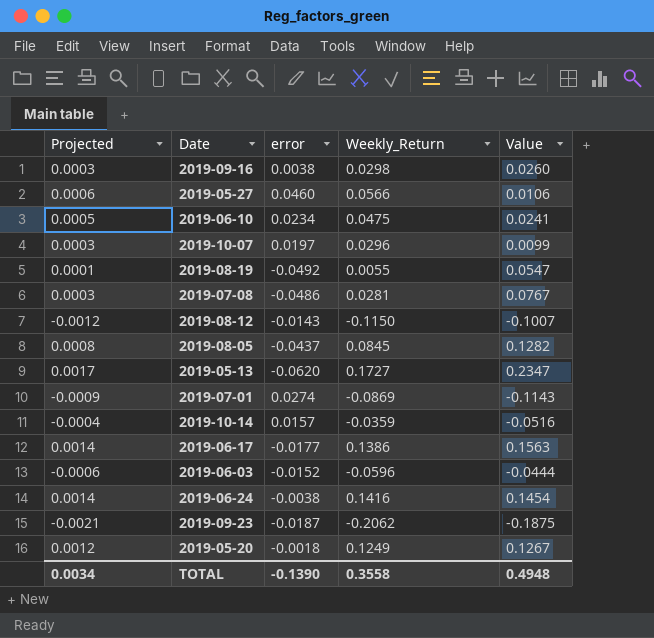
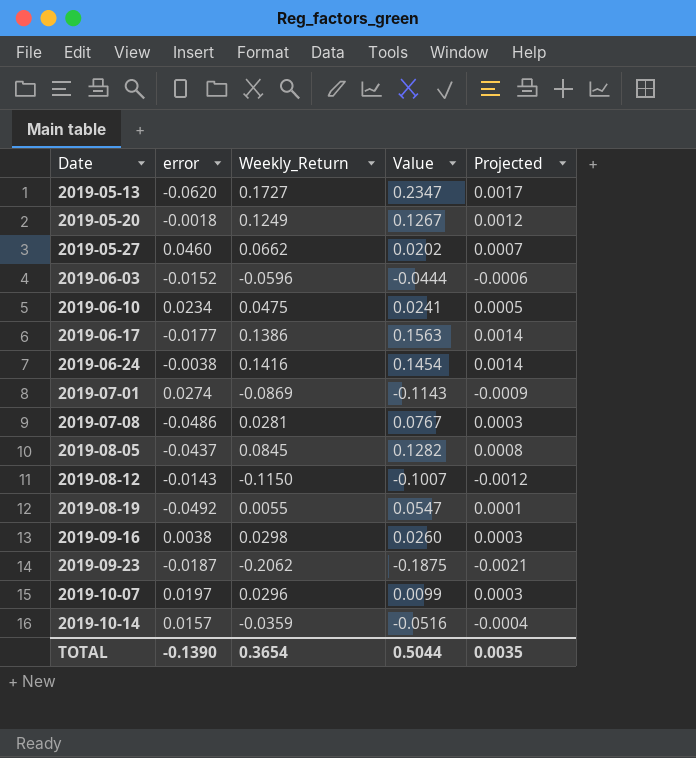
row order: none -> Date ascending
column Projected | position: 1 -> 5
2019-05-27 | Weekly_Return: 0.0566 -> 0.0662
2019-05-27 | Value: 0.0106 -> 0.0202
2019-05-27 | Projected: 0.0006 -> 0.0007
TOTAL | Weekly_Return: 0.3558 -> 0.3654
TOTAL | Value: 0.4948 -> 0.5044
TOTAL | Projected: 0.0034 -> 0.0035

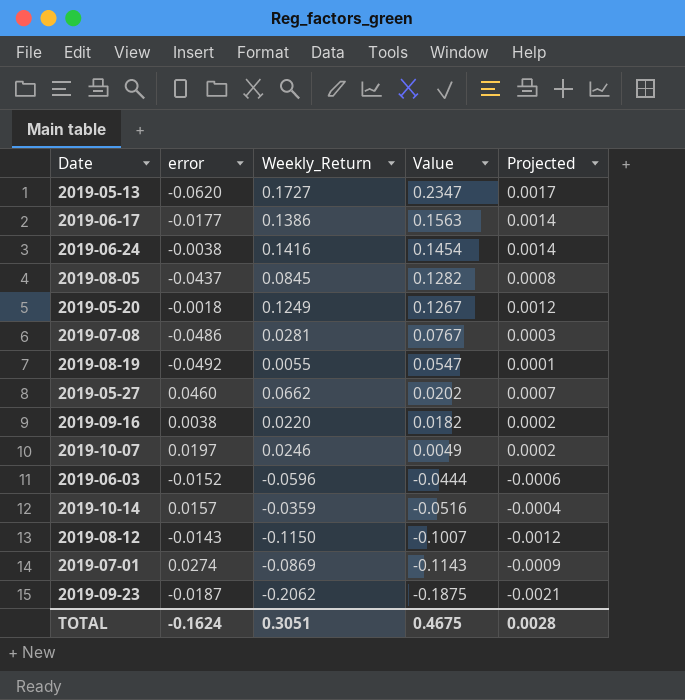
row order: Date ascending -> Value descending
row 2019-06-10: 0.0234 | 0.0475 | 0.0241 | 0.0005 -> none
2019-09-16 | Weekly_Return: 0.0298 -> 0.0220
2019-09-16 | Value: 0.0260 -> 0.0182
2019-09-16 | Projected: 0.0003 -> 0.0002
2019-10-07 | Weekly_Return: 0.0296 -> 0.0246
2019-10-07 | Value: 0.0099 -> 0.0049
2019-10-07 | Projected: 0.0003 -> 0.0002
TOTAL | error: -0.1390 -> -0.1624
TOTAL | Weekly_Return: 0.3654 -> 0.3051
TOTAL | Value: 0.5044 -> 0.4675
TOTAL | Projected: 0.0035 -> 0.0028

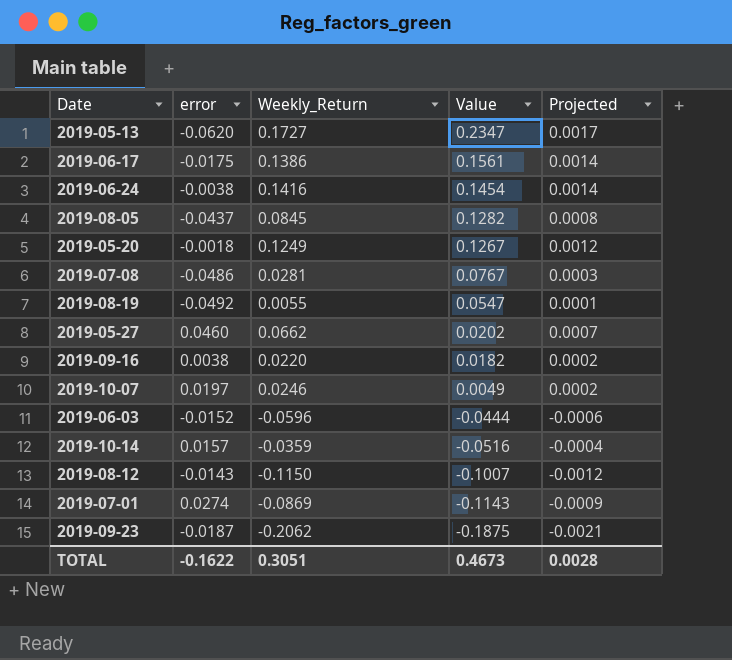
2019-06-17 | error: -0.0177 -> -0.0175
2019-06-17 | Value: 0.1563 -> 0.1561
TOTAL | error: -0.1624 -> -0.1622
TOTAL | Value: 0.4675 -> 0.4673

